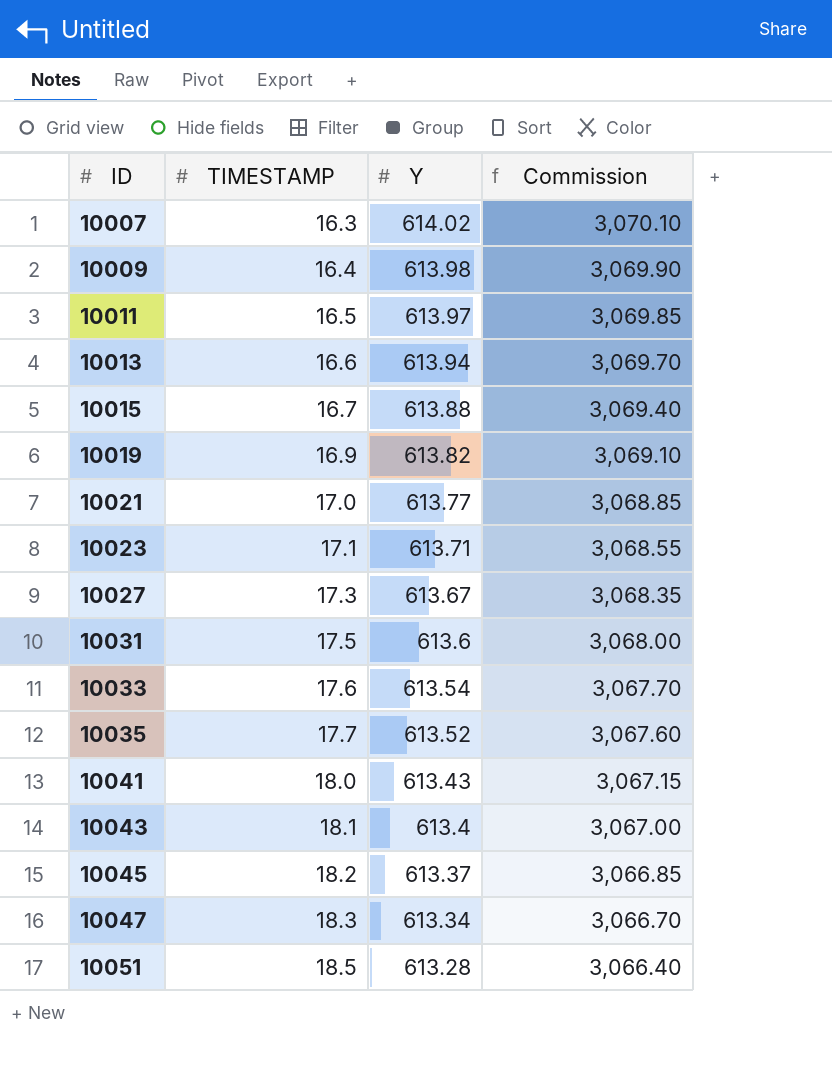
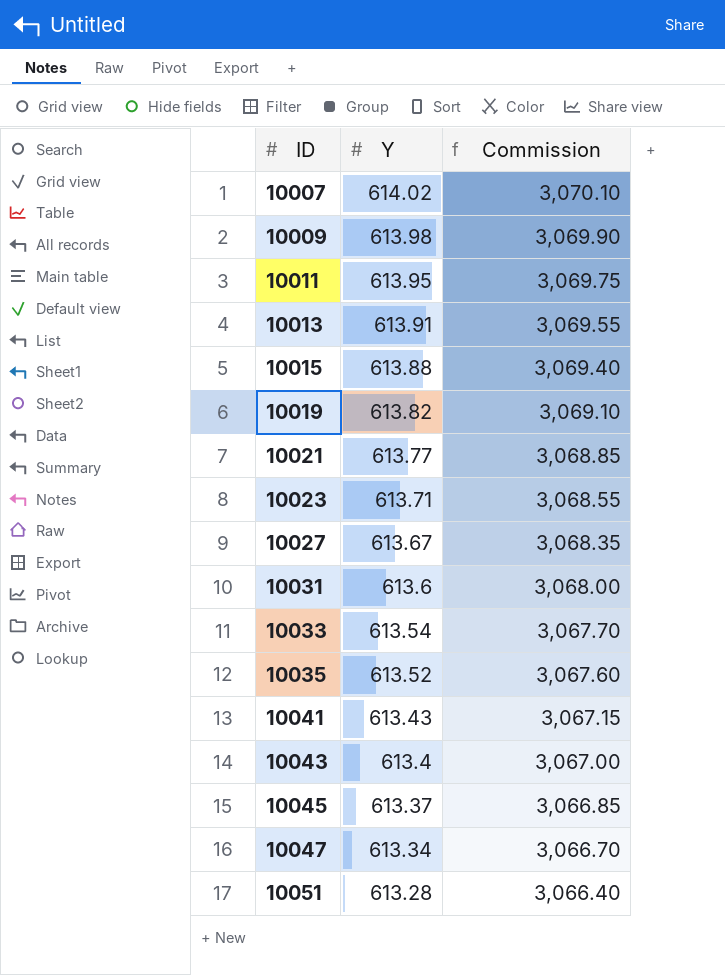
column TIMESTAMP | position: 2 -> none
10011 | Y: 613.97 -> 613.95
10011 | Commission: 3,069.85 -> 3,069.75
10013 | Y: 613.94 -> 613.91
10013 | Commission: 3,069.70 -> 3,069.55

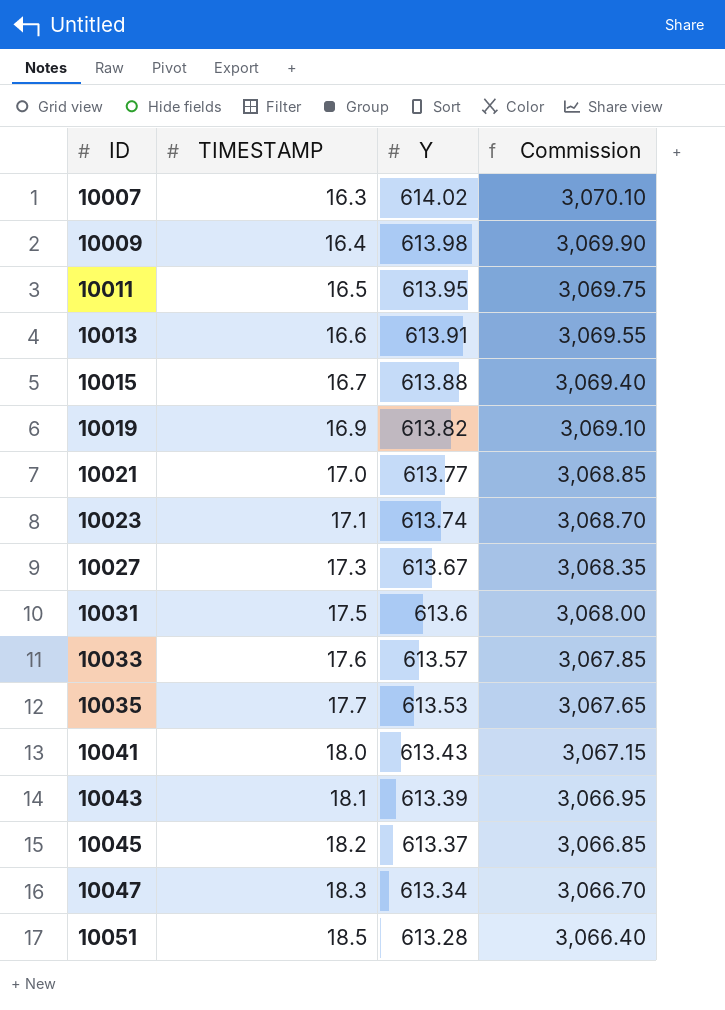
column TIMESTAMP | position: none -> 2
10023 | Y: 613.71 -> 613.74
10023 | Commission: 3,068.55 -> 3,068.70
10033 | Y: 613.54 -> 613.57
10033 | Commission: 3,067.70 -> 3,067.85
10035 | Y: 613.52 -> 613.53
10035 | Commission: 3,067.60 -> 3,067.65
10043 | Y: 613.4 -> 613.39
10043 | Commission: 3,067.00 -> 3,066.95

